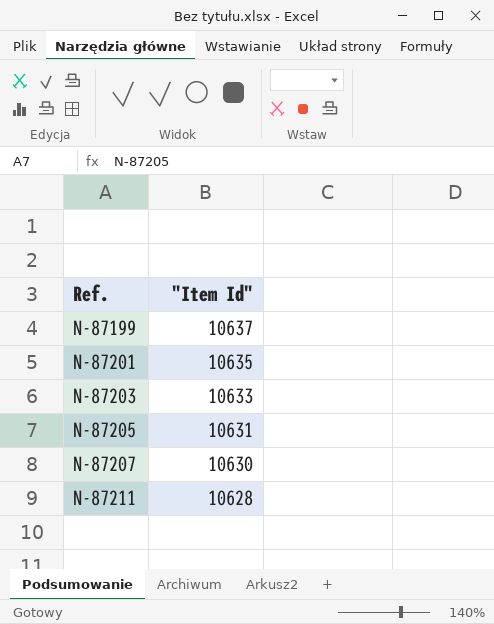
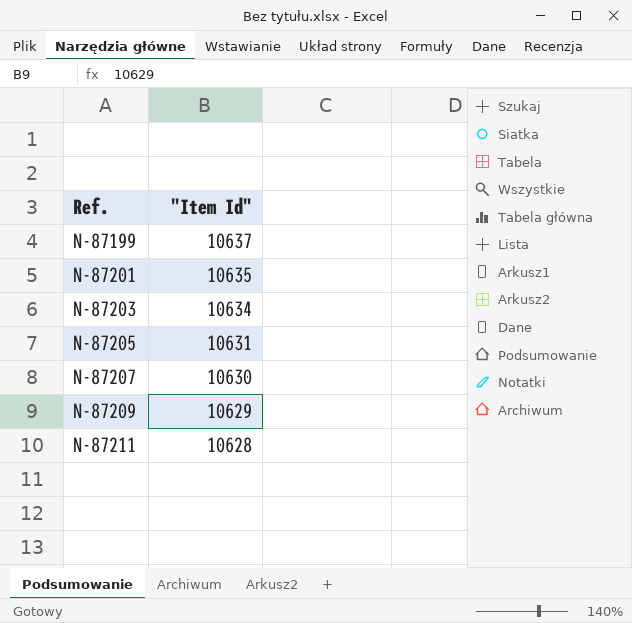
N-87203 | "Item Id": 10633 -> 10634
row N-87209: none -> 10629

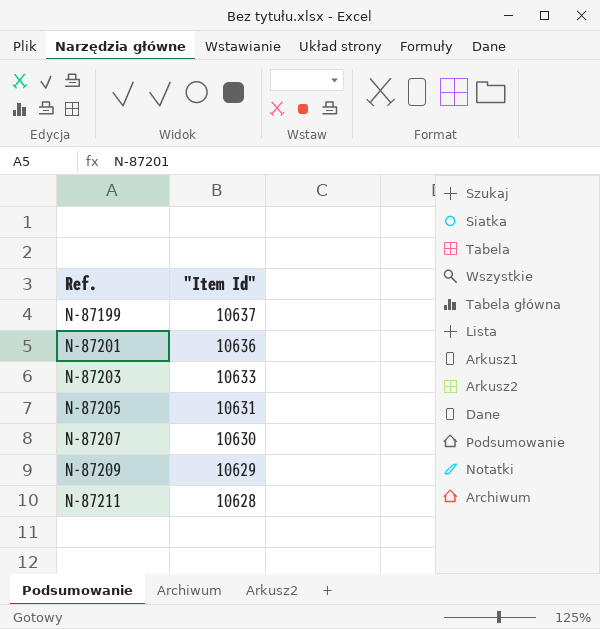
N-87201 | "Item Id": 10635 -> 10636
N-87203 | "Item Id": 10634 -> 10633

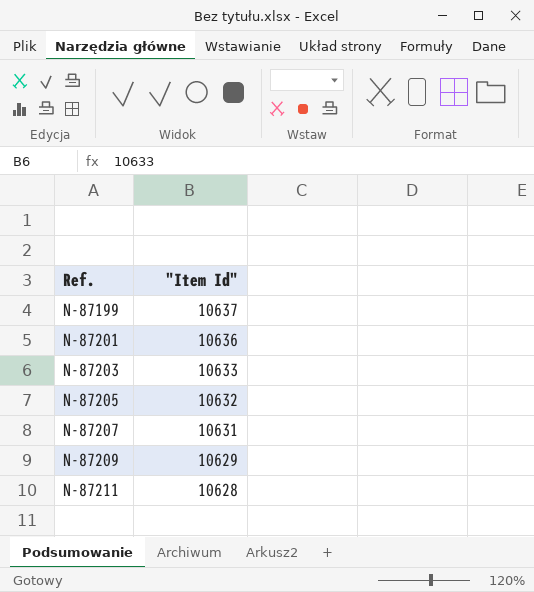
N-87205 | "Item Id": 10631 -> 10632
N-87207 | "Item Id": 10630 -> 10631

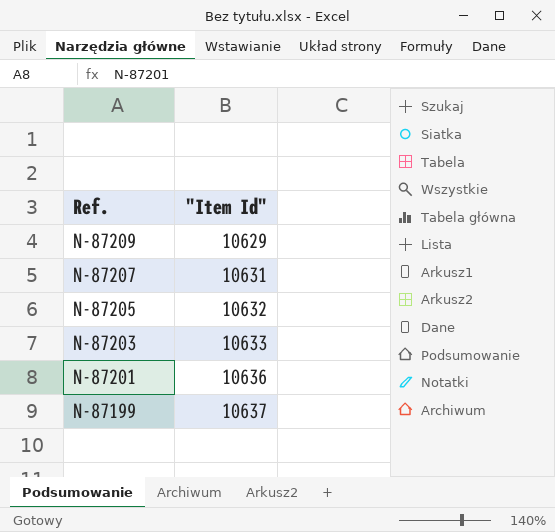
row order: Ref. ascending -> Ref. descending
row N-87211: 10628 -> none

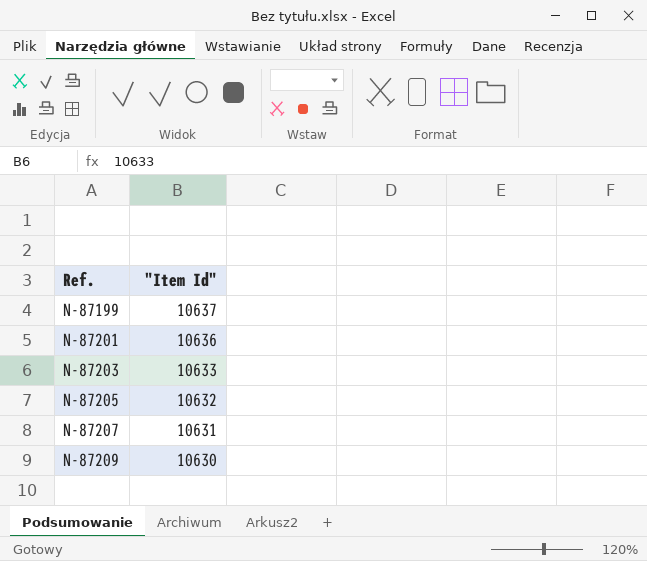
row order: Ref. descending -> Ref. ascending
N-87209 | "Item Id": 10629 -> 10630

